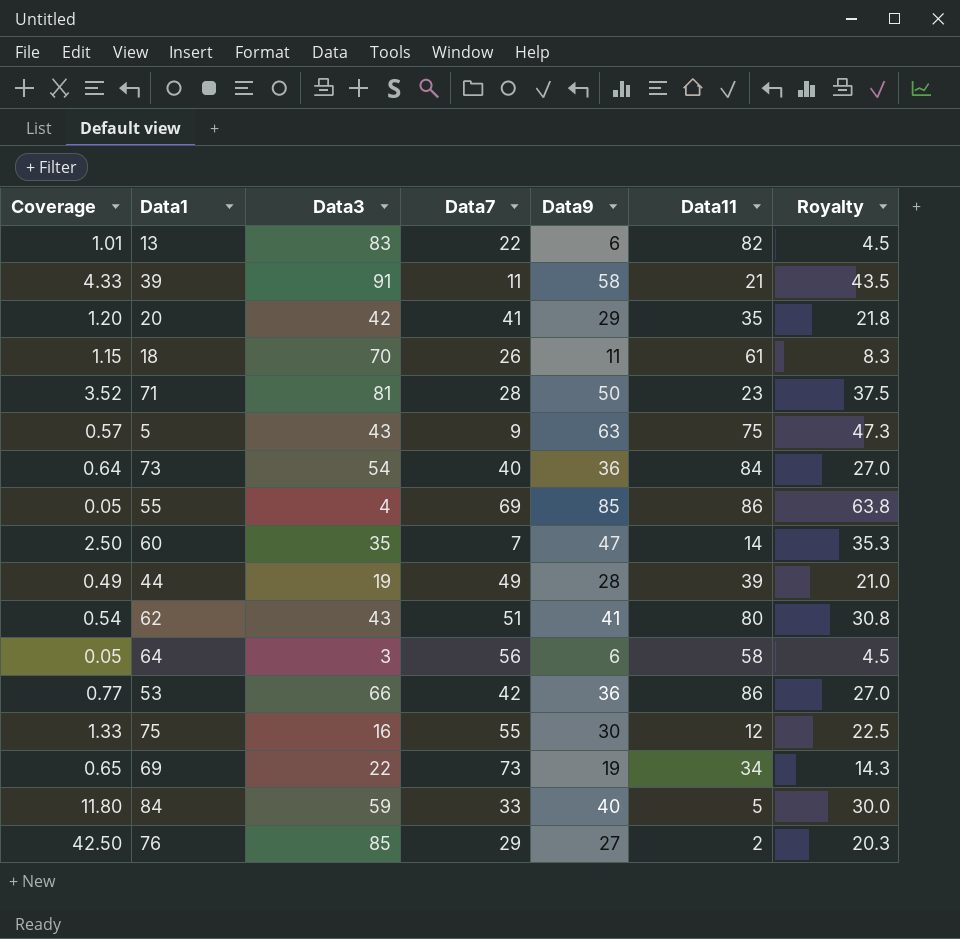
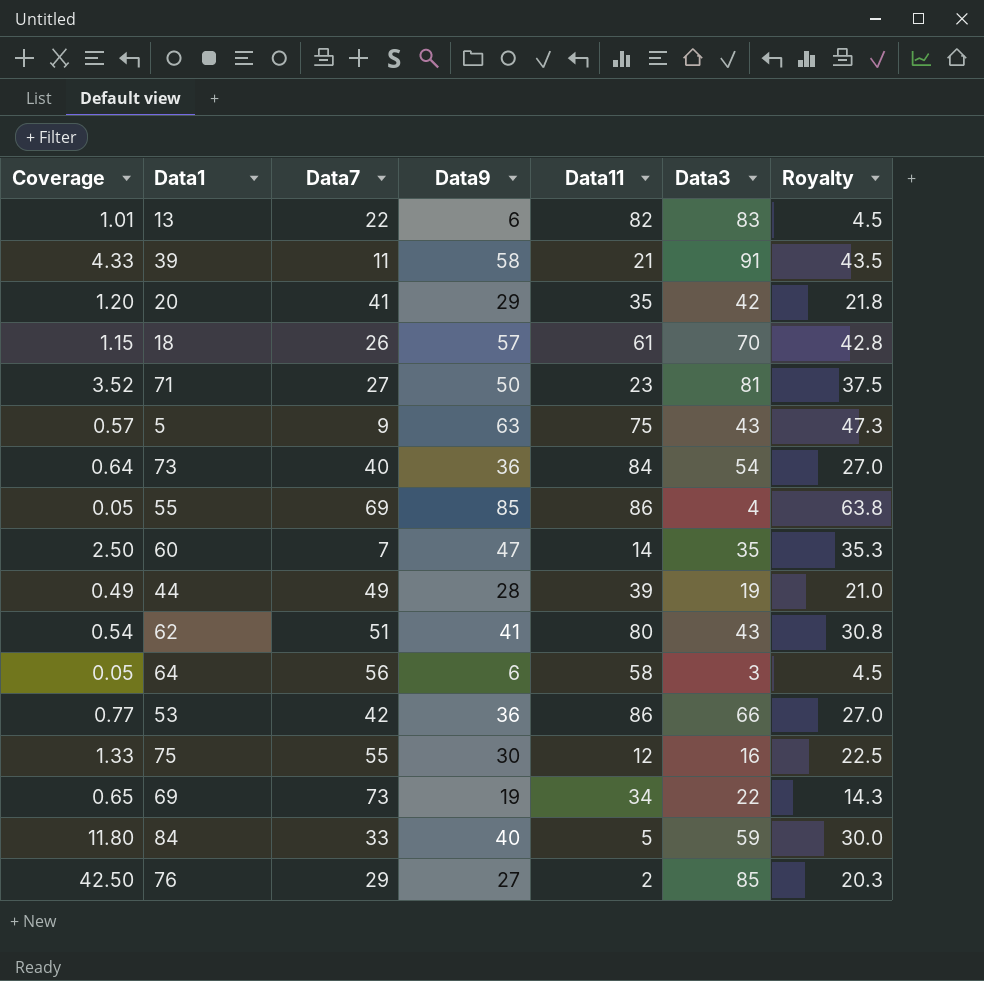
column Data3 | position: 3 -> 6
18 | Data9: 11 -> 57
18 | Royalty: 8.3 -> 42.8
71 | Data7: 28 -> 27

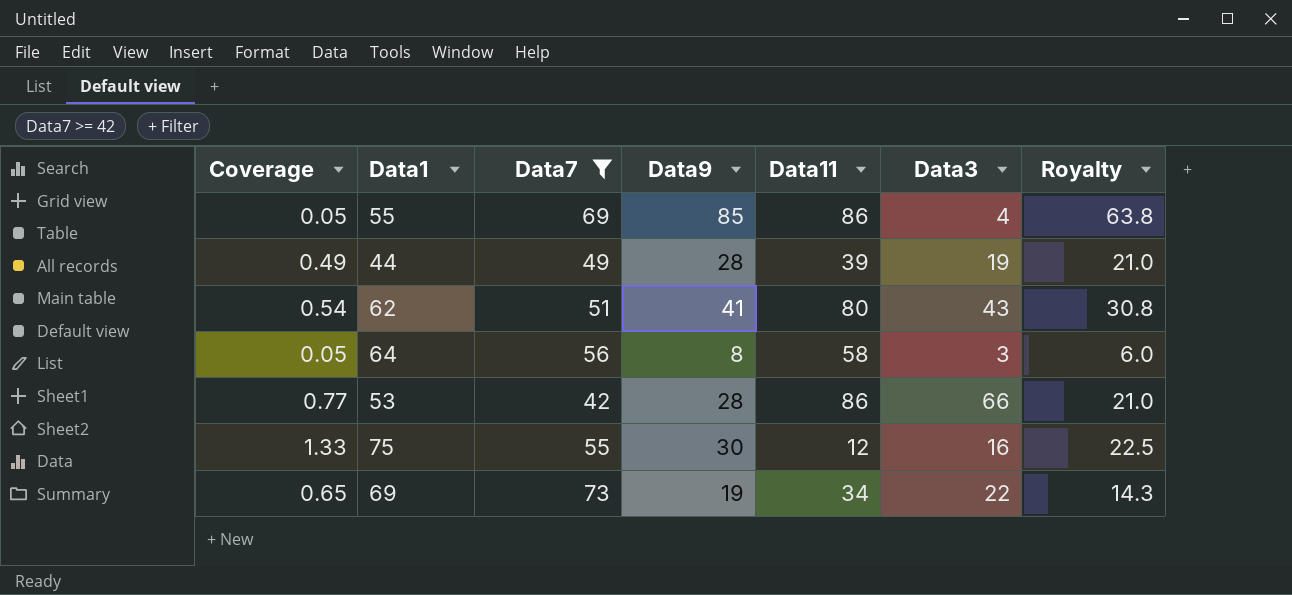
filter: none -> Data7 >= 42
64 | Data9: 6 -> 8
64 | Royalty: 4.5 -> 6.0
53 | Data9: 36 -> 28
53 | Royalty: 27.0 -> 21.0

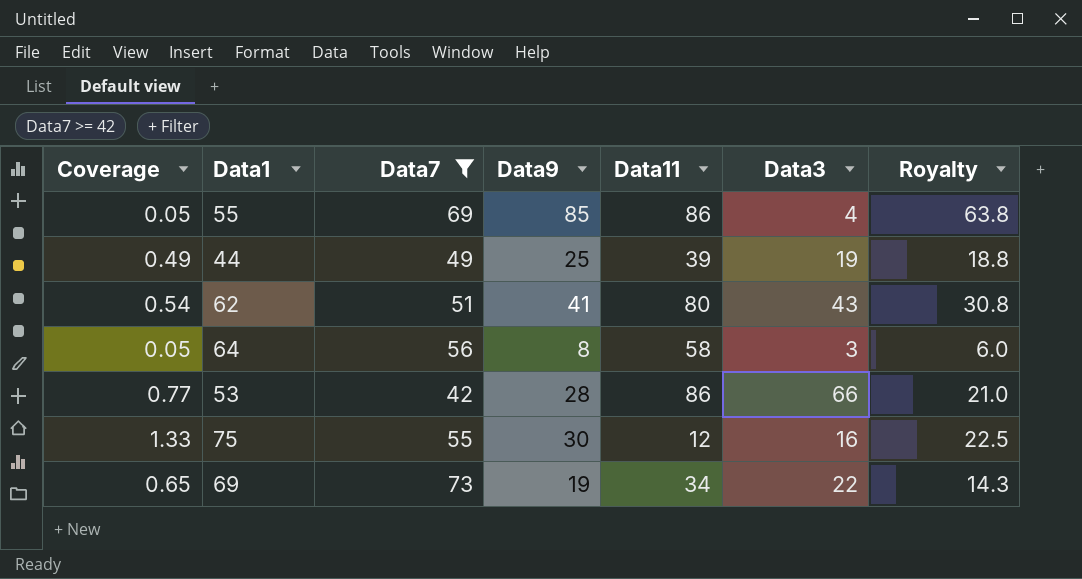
44 | Data9: 28 -> 25
44 | Royalty: 21.0 -> 18.8

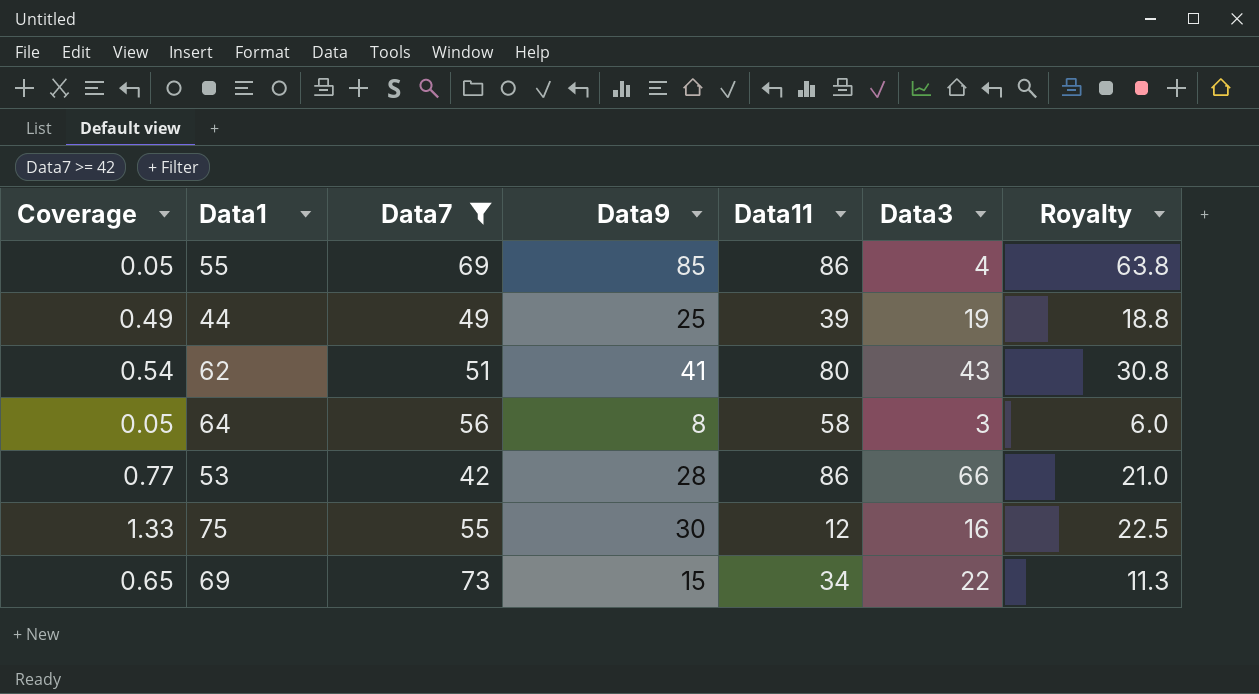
69 | Data9: 19 -> 15
69 | Royalty: 14.3 -> 11.3

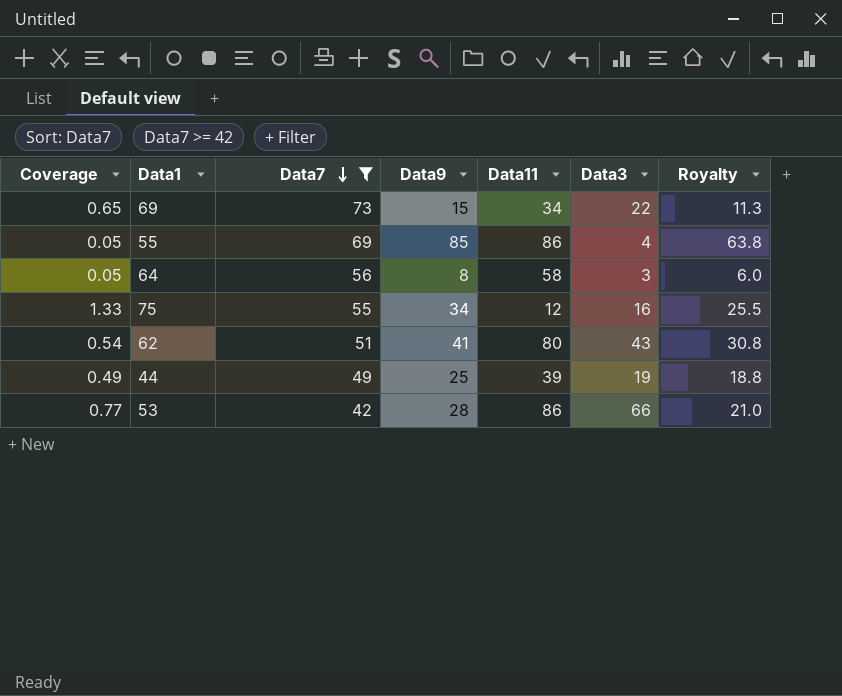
row order: none -> Data7 descending
75 | Data9: 30 -> 34
75 | Royalty: 22.5 -> 25.5

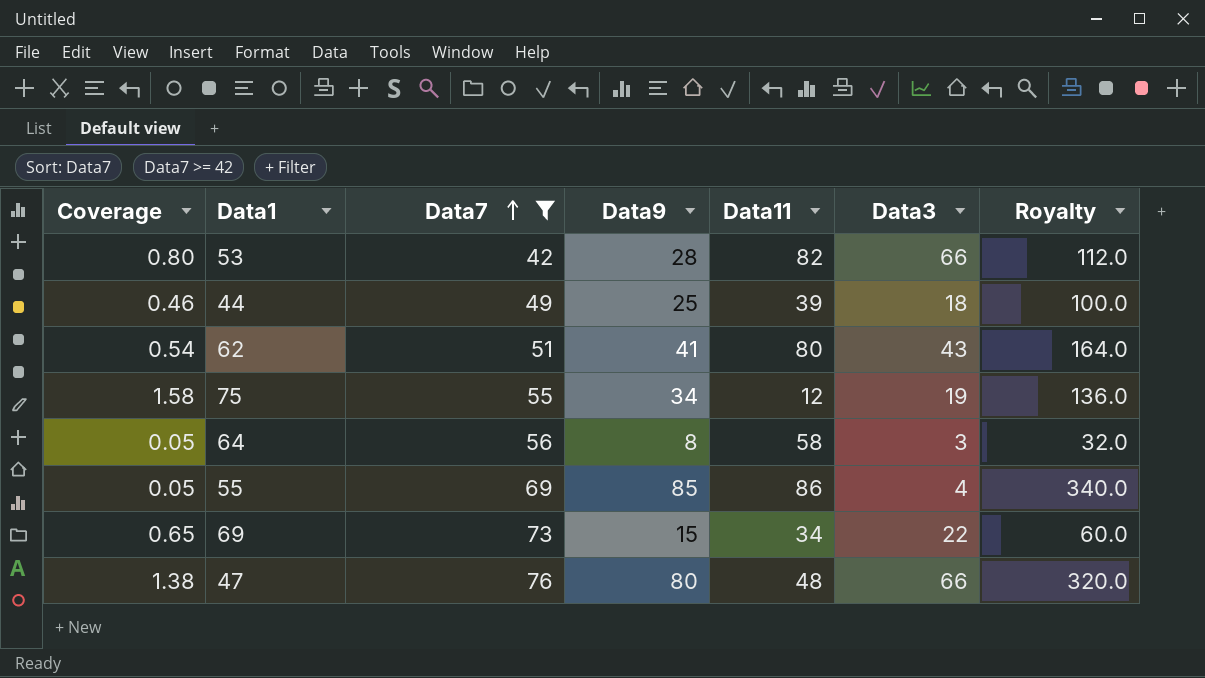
row order: Data7 descending -> Data7 ascending
column Royalty | formula: [Data9] * 0.75 -> [Data9] * 4
53 | Coverage: 0.77 -> 0.80
53 | Data11: 86 -> 82
44 | Coverage: 0.49 -> 0.46
44 | Data3: 19 -> 18
75 | Coverage: 1.33 -> 1.58
75 | Data3: 16 -> 19
row 47: none -> 1.38 | 76 | 80 | 48 | 66 | 320.0

